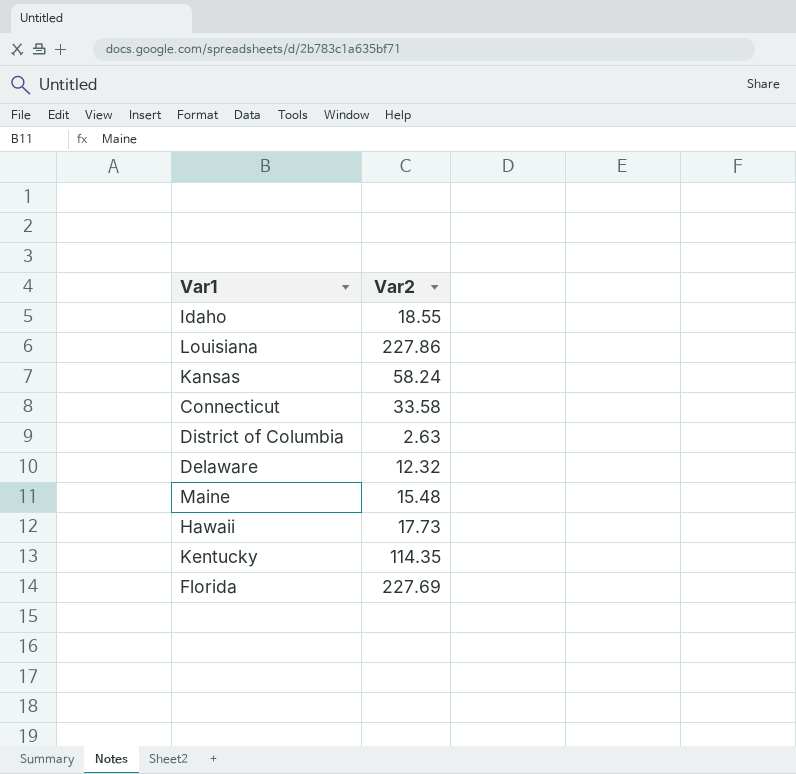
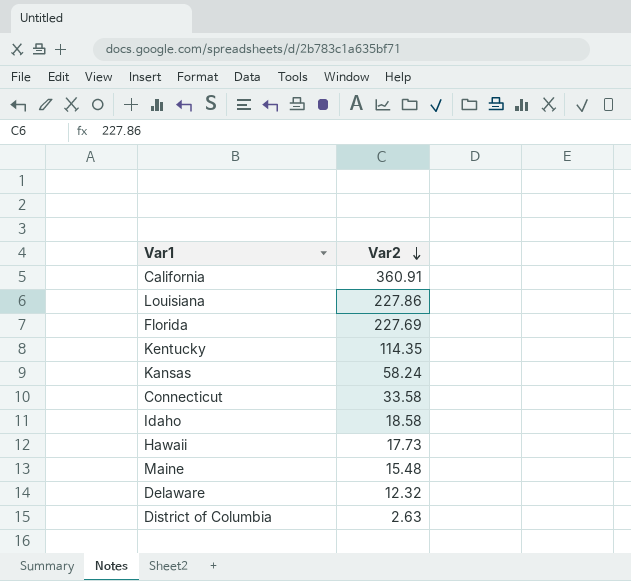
row order: none -> Var2 descending
row California: none -> 360.91
Idaho | Var2: 18.55 -> 18.58

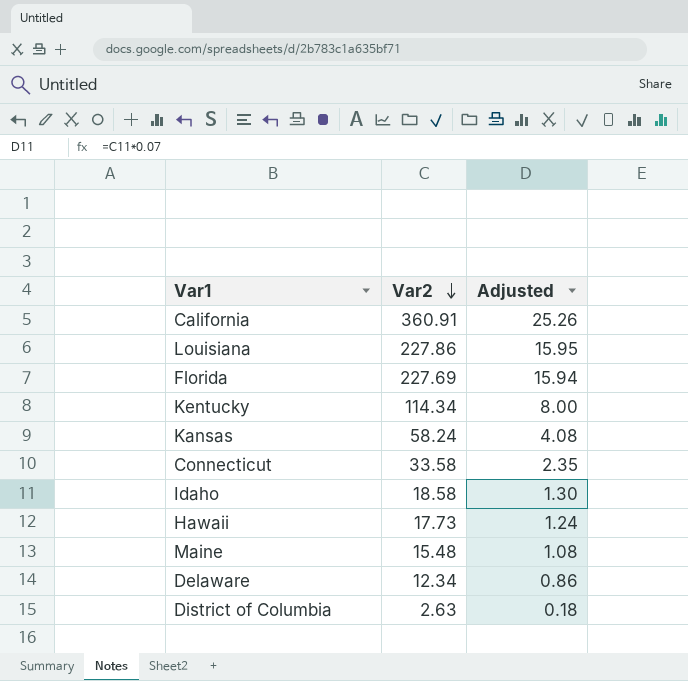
column Adjusted | formula: none -> [Var2] * 0.07
Kentucky | Var2: 114.35 -> 114.34
Delaware | Var2: 12.32 -> 12.34

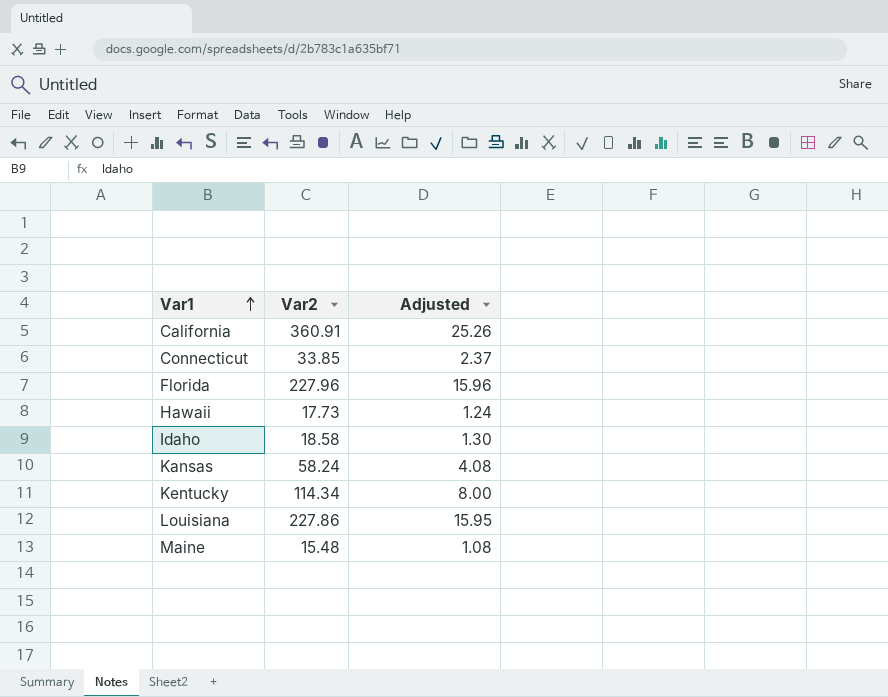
row order: Var2 descending -> Var1 ascending
row Delaware: 12.34 | 0.86 -> none
row District of Columbia: 2.63 | 0.18 -> none
Connecticut | Var2: 33.58 -> 33.85
Connecticut | Adjusted: 2.35 -> 2.37
Florida | Var2: 227.69 -> 227.96
Florida | Adjusted: 15.94 -> 15.96

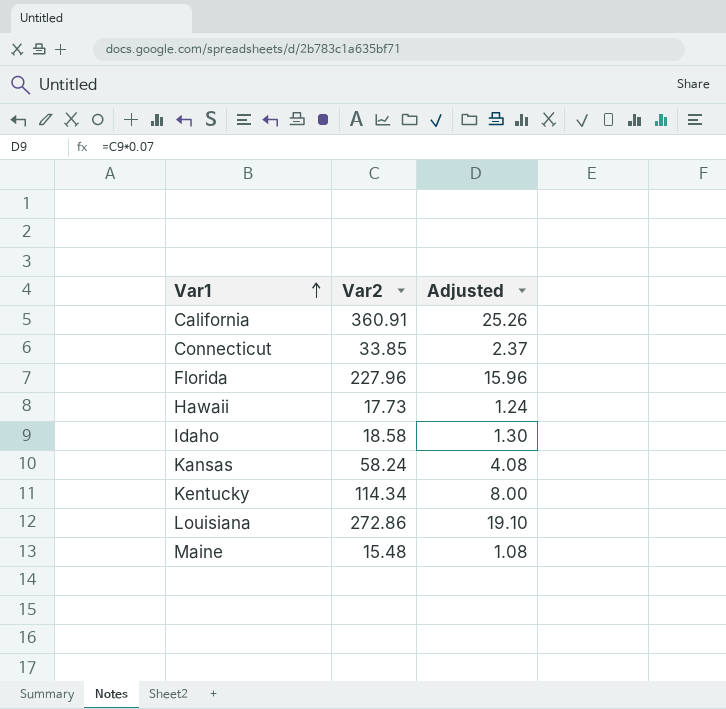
Louisiana | Var2: 227.86 -> 272.86
Louisiana | Adjusted: 15.95 -> 19.10

